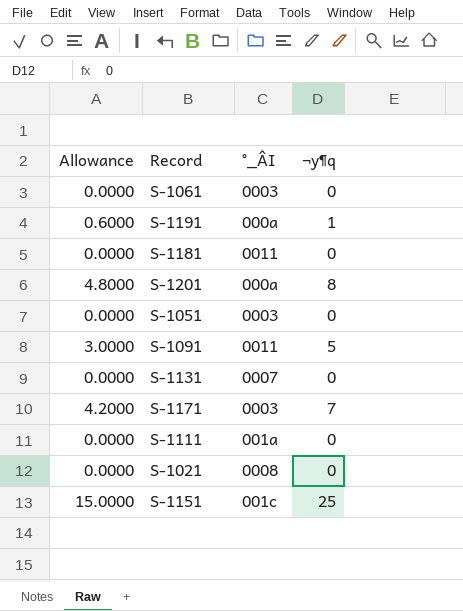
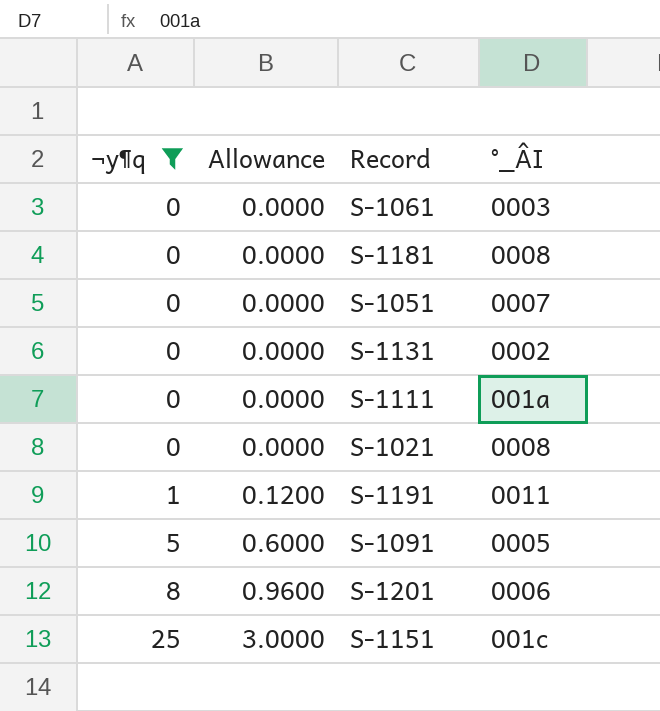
filter: none -> ¬y¶q != 7
row order: none -> ¬y¶q ascending
column ¬y¶q | position: 4 -> 1
column Allowance | formula: [¬y¶q] * 0.6 -> [¬y¶q] * 0.12
S-1181 | °_ÂI: 0011 -> 0008
S-1051 | °_ÂI: 0003 -> 0007
S-1131 | °_ÂI: 0007 -> 0002
S-1191 | °_ÂI: 000a -> 0011
S-1091 | °_ÂI: 0011 -> 0005
S-1201 | °_ÂI: 000a -> 0006

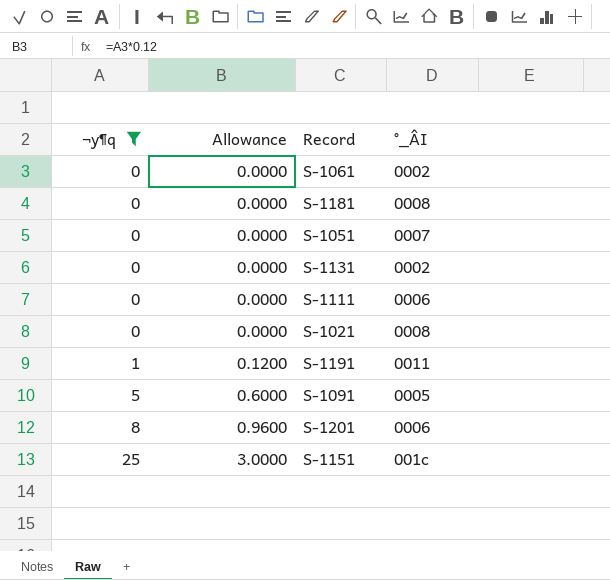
S-1061 | °_ÂI: 0003 -> 0002
S-1111 | °_ÂI: 001a -> 0006

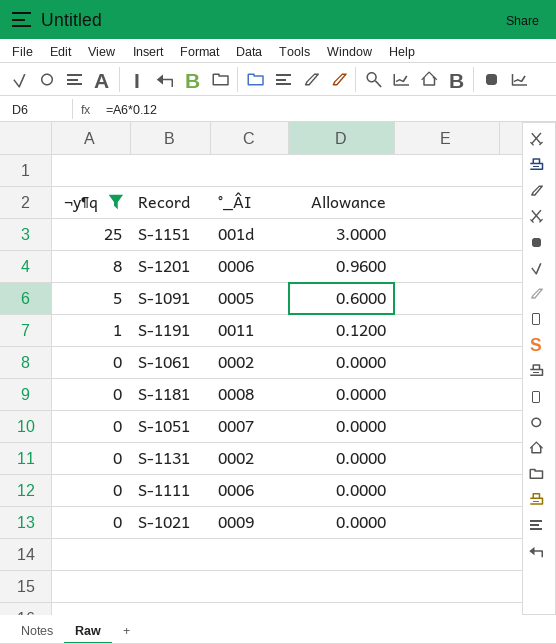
row order: ¬y¶q ascending -> ¬y¶q descending
column Allowance | position: 2 -> 4
S-1151 | °_ÂI: 001c -> 001d
S-1021 | °_ÂI: 0008 -> 0009

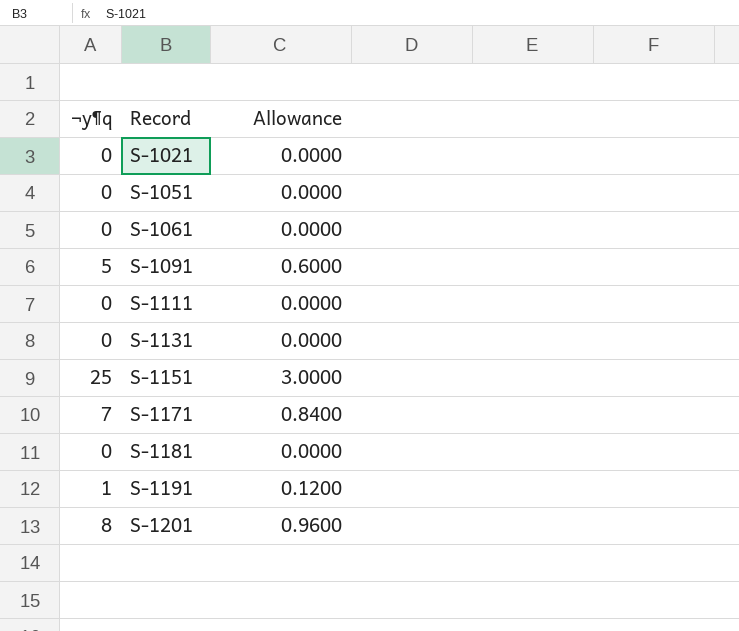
filter: ¬y¶q != 7 -> none
row order: ¬y¶q descending -> Record ascending
column °_ÂI | position: 3 -> none

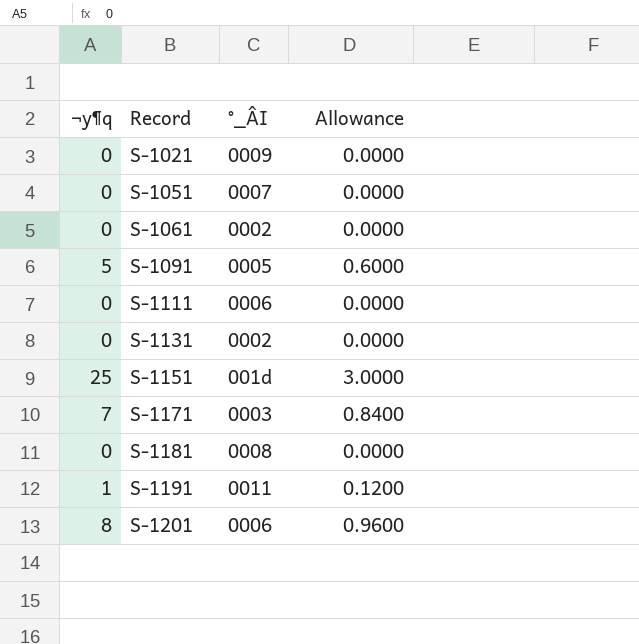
column °_ÂI | position: none -> 3

